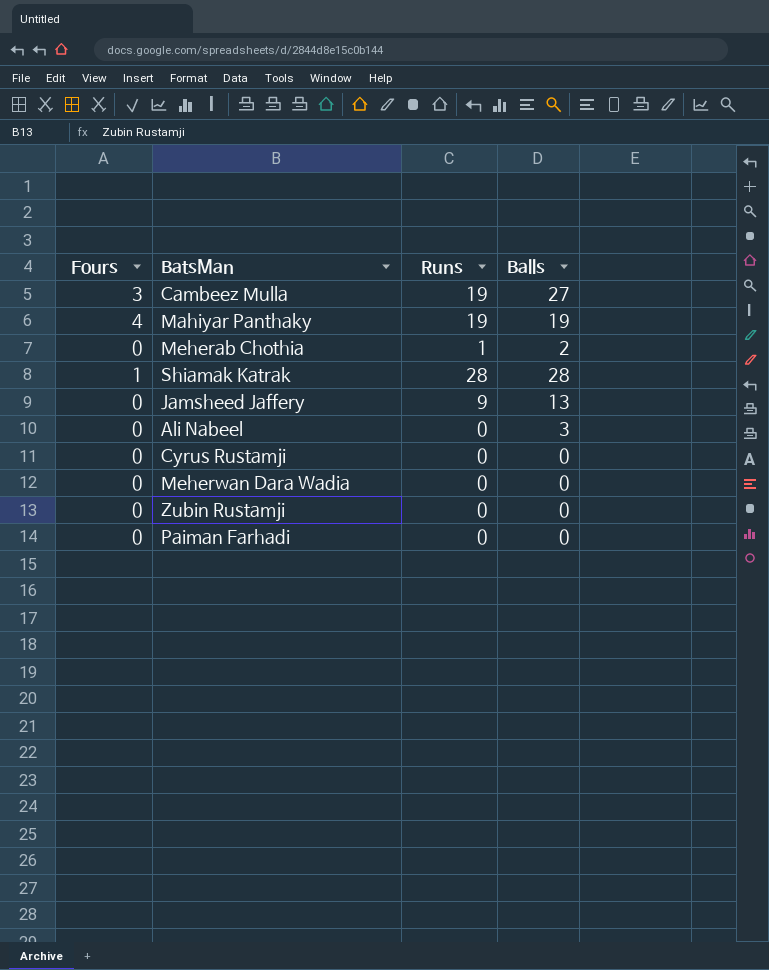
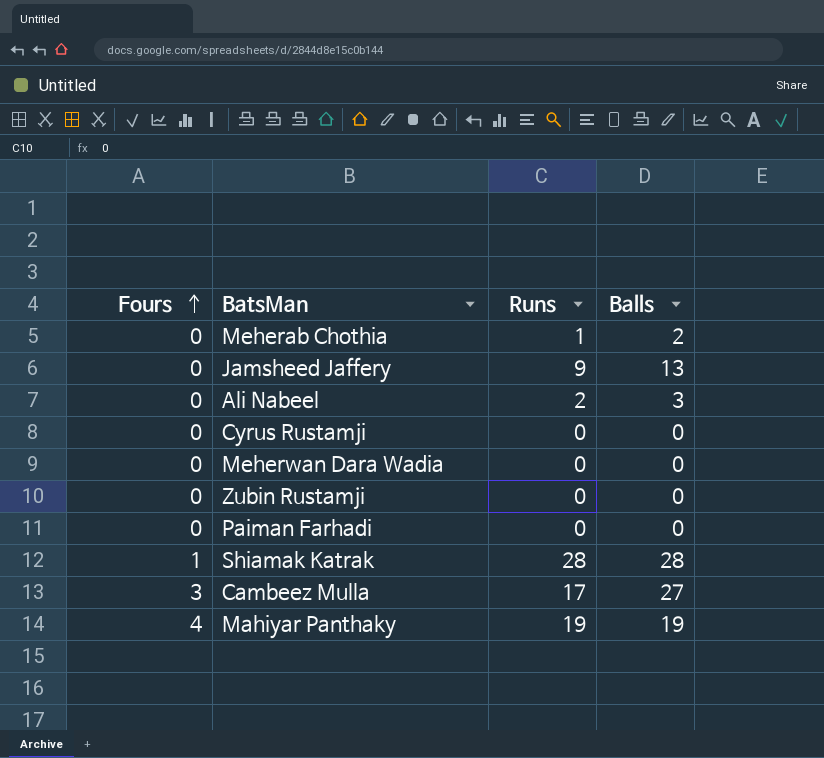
row order: none -> Fours ascending
Ali Nabeel | Runs: 0 -> 2
Cambeez Mulla | Runs: 19 -> 17

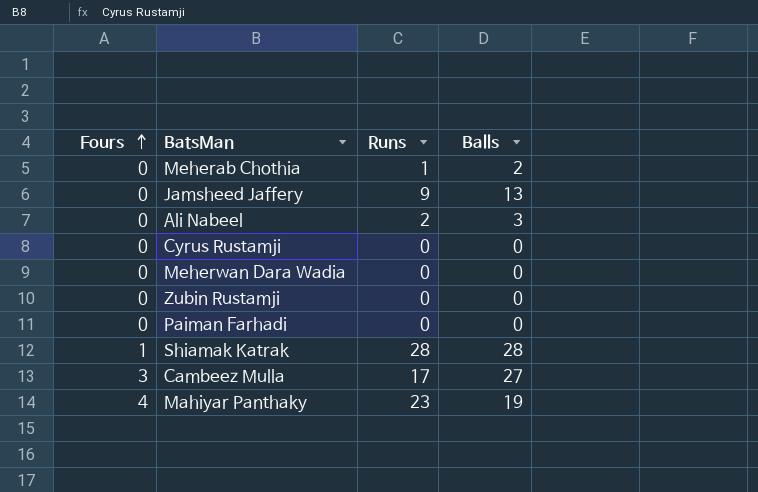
Mahiyar Panthaky | Runs: 19 -> 23

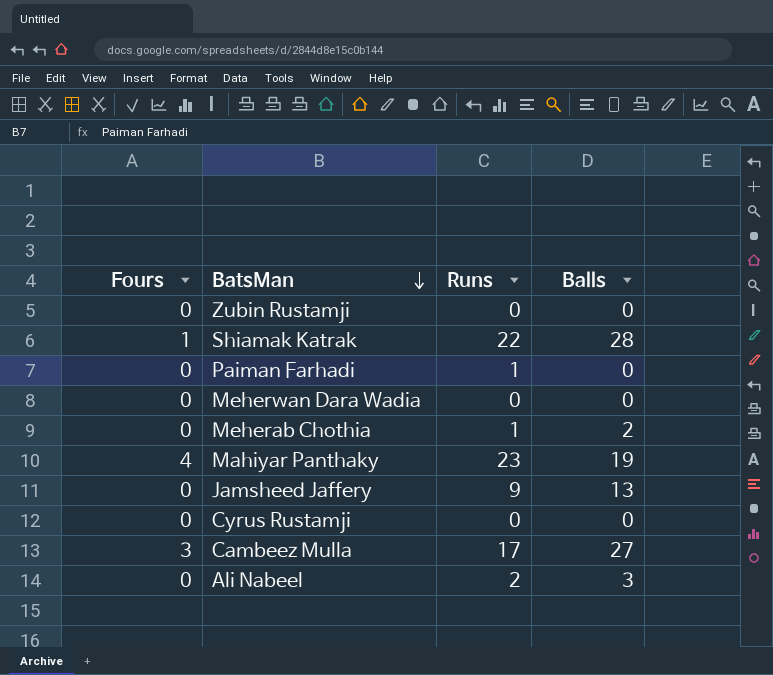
row order: Fours ascending -> BatsMan descending
Shiamak Katrak | Runs: 28 -> 22
Paiman Farhadi | Runs: 0 -> 1

